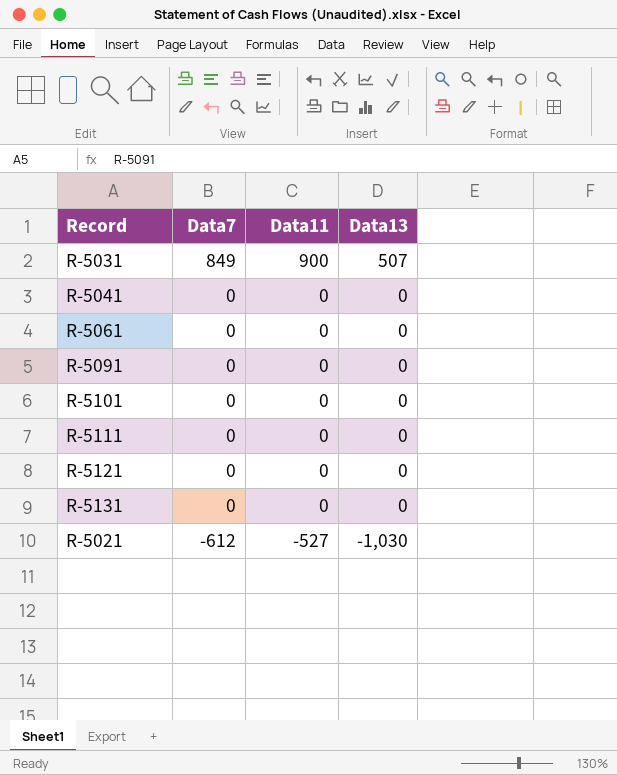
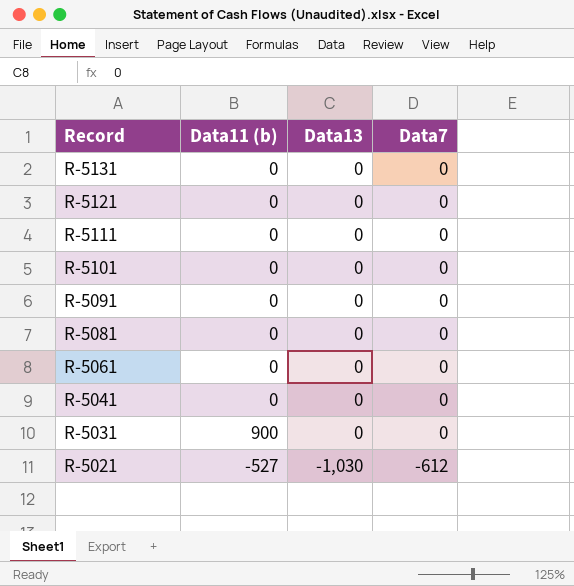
row order: Data7 descending -> Record descending
column name: Data11 -> Data11 (b)
column Data7 | position: 2 -> 4
row R-5081: none -> 0 | 0 | 0
R-5031 | Data13: 507 -> 0
R-5031 | Data7: 849 -> 0

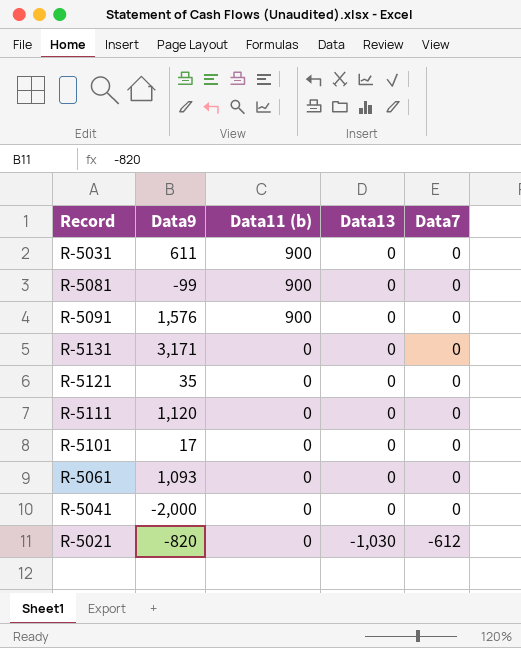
row order: Record descending -> Data11 (b) descending
column Data9 | position: none -> 2
R-5081 | Data11 (b): 0 -> 900
R-5091 | Data11 (b): 0 -> 900
R-5021 | Data11 (b): -527 -> 0

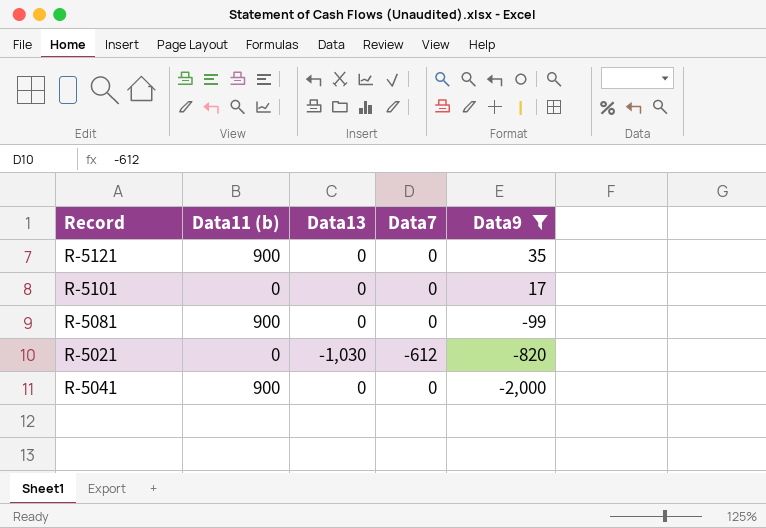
filter: none -> Data9 <= 35
row order: Data11 (b) descending -> Data9 descending
column Data9 | position: 2 -> 5
R-5121 | Data11 (b): 0 -> 900
R-5041 | Data11 (b): 0 -> 900

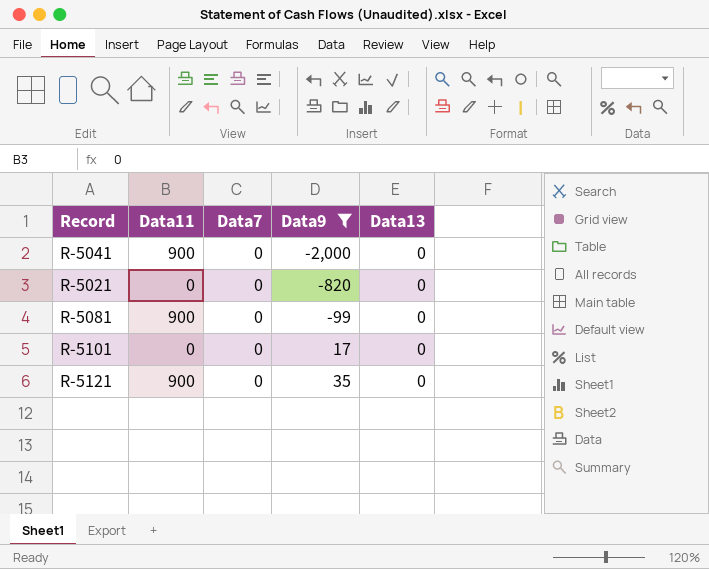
row order: Data9 descending -> Data9 ascending
column name: Data11 (b) -> Data11
column Data13 | position: 3 -> 5
R-5021 | Data7: -612 -> 0
R-5021 | Data13: -1,030 -> 0

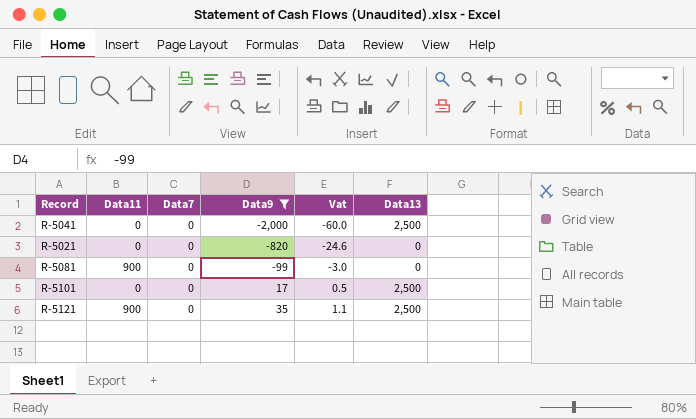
column Vat | formula: none -> [Data9] * 0.03
R-5041 | Data11: 900 -> 0
R-5041 | Data13: 0 -> 2,500
R-5101 | Data13: 0 -> 2,500
R-5121 | Data13: 0 -> 2,500

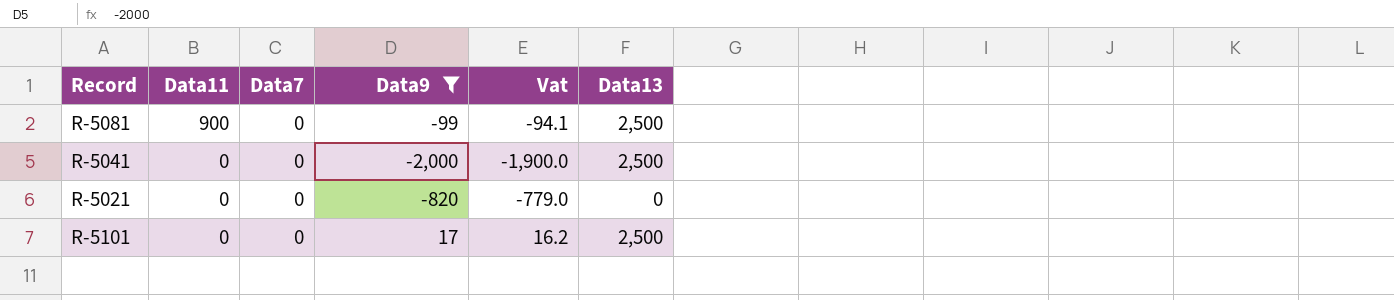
row order: Data9 ascending -> Data11 descending
column Vat | formula: [Data9] * 0.03 -> [Data9] * 0.95
row R-5121: 900 | 0 | 35 | 1.1 | 2,500 -> none
R-5081 | Data13: 0 -> 2,500

